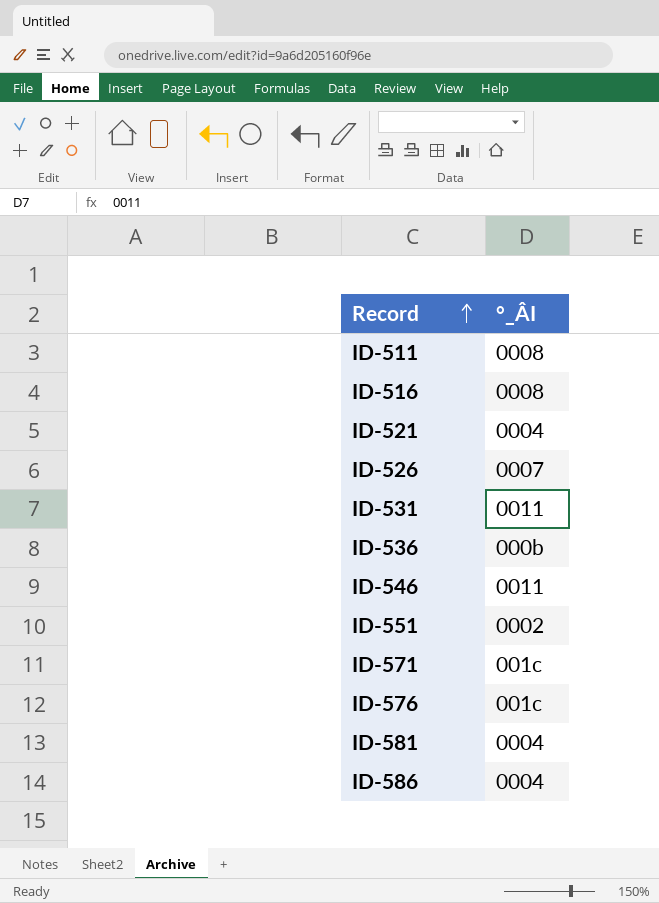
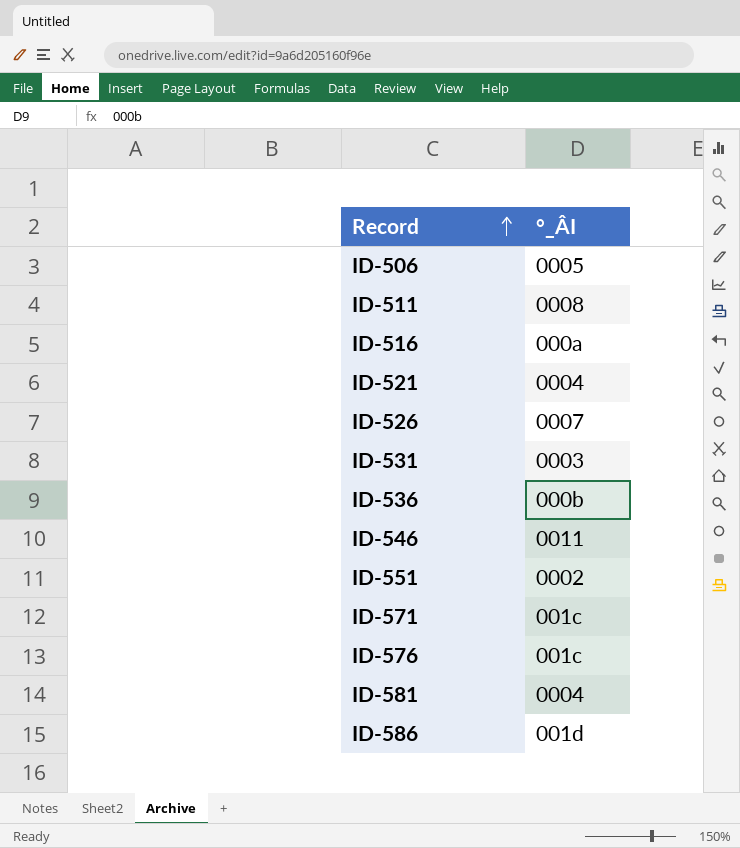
row ID-506: none -> 0005
ID-516 | °_ÂI: 0008 -> 000a
ID-531 | °_ÂI: 0011 -> 0003
ID-586 | °_ÂI: 0004 -> 001d

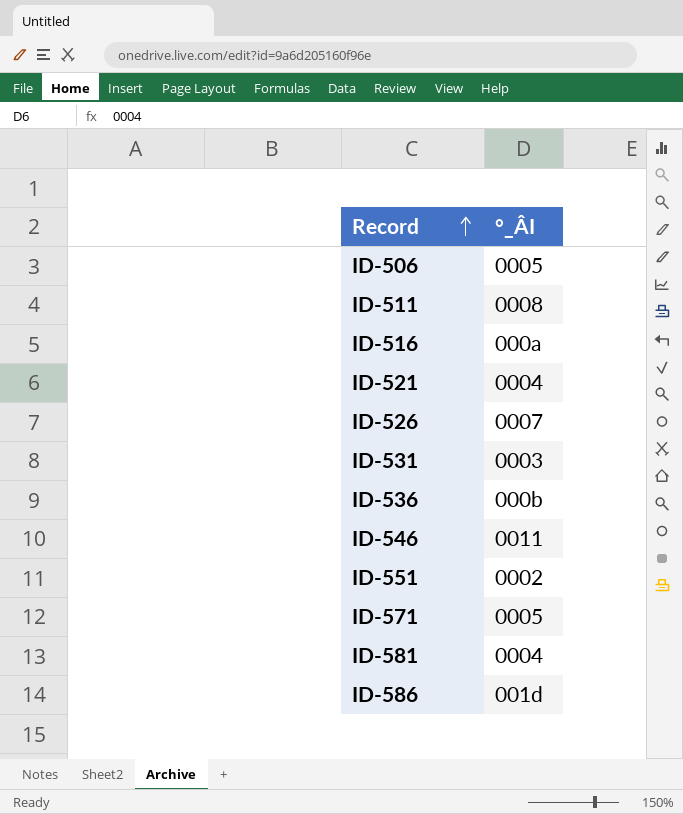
row ID-576: 001c -> none
ID-571 | °_ÂI: 001c -> 0005

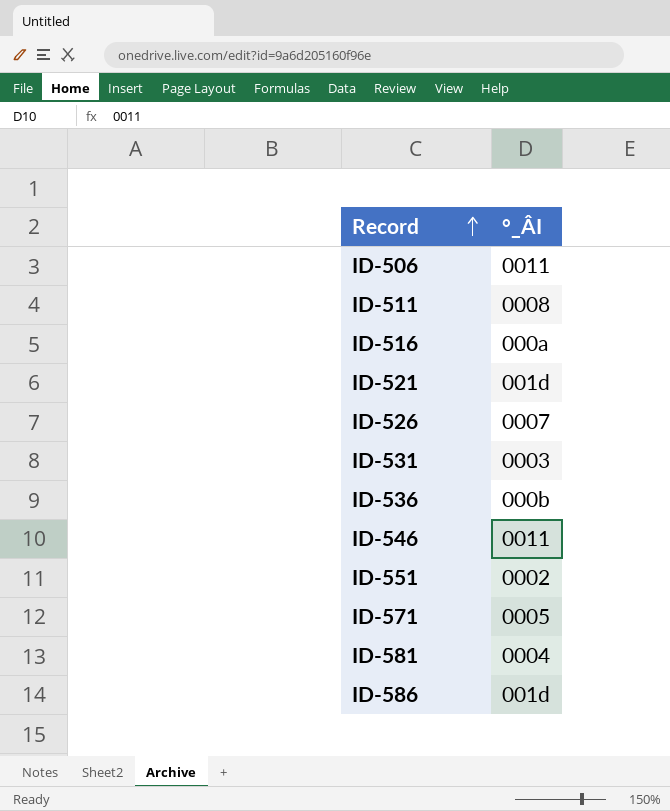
ID-506 | °_ÂI: 0005 -> 0011
ID-521 | °_ÂI: 0004 -> 001d

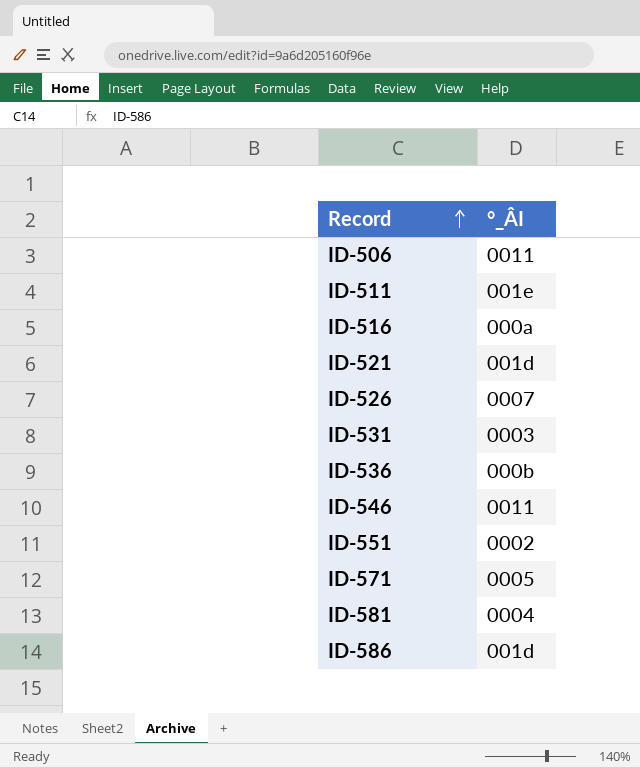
ID-511 | °_ÂI: 0008 -> 001e

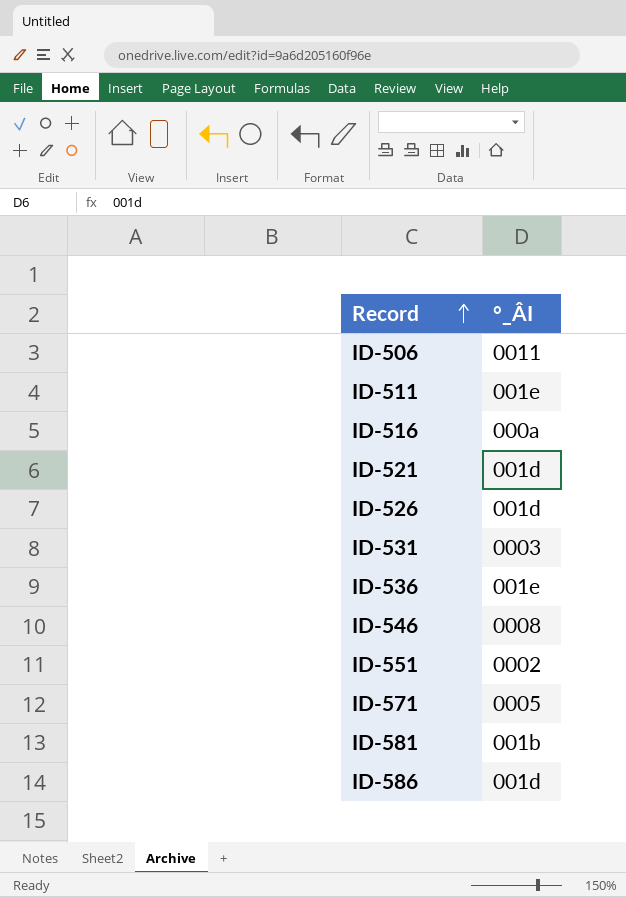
ID-526 | °_ÂI: 0007 -> 001d
ID-536 | °_ÂI: 000b -> 001e
ID-546 | °_ÂI: 0011 -> 0008
ID-581 | °_ÂI: 0004 -> 001b

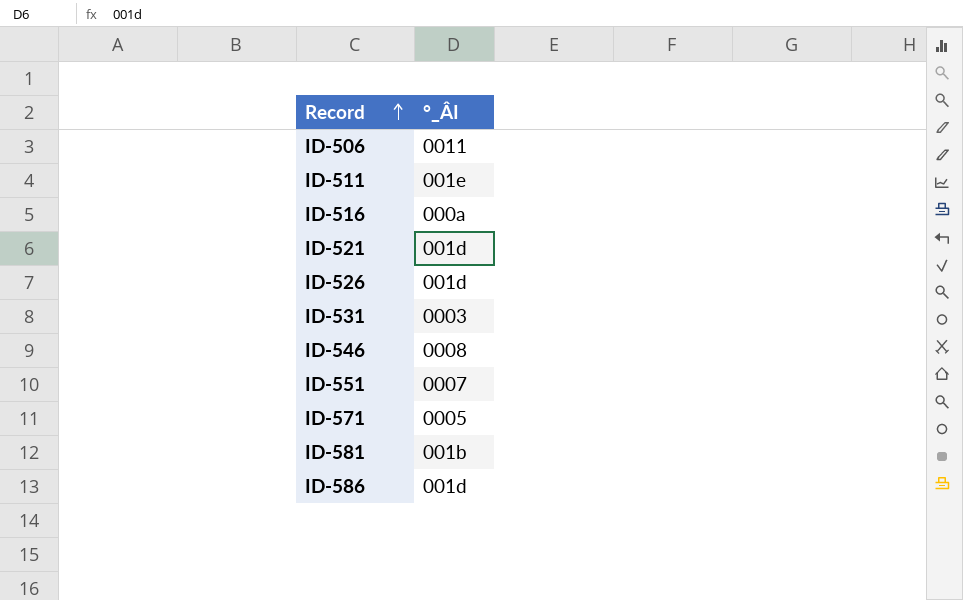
row ID-536: 001e -> none
ID-551 | °_ÂI: 0002 -> 0007

